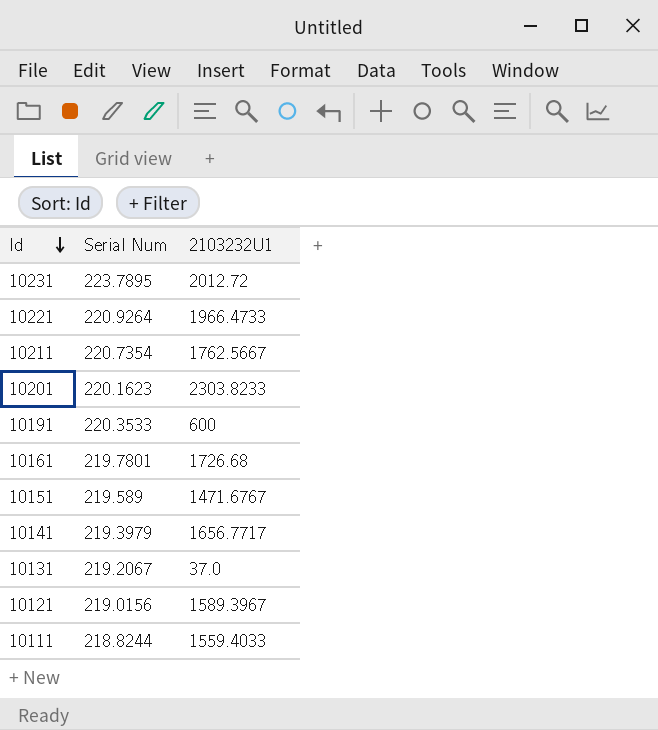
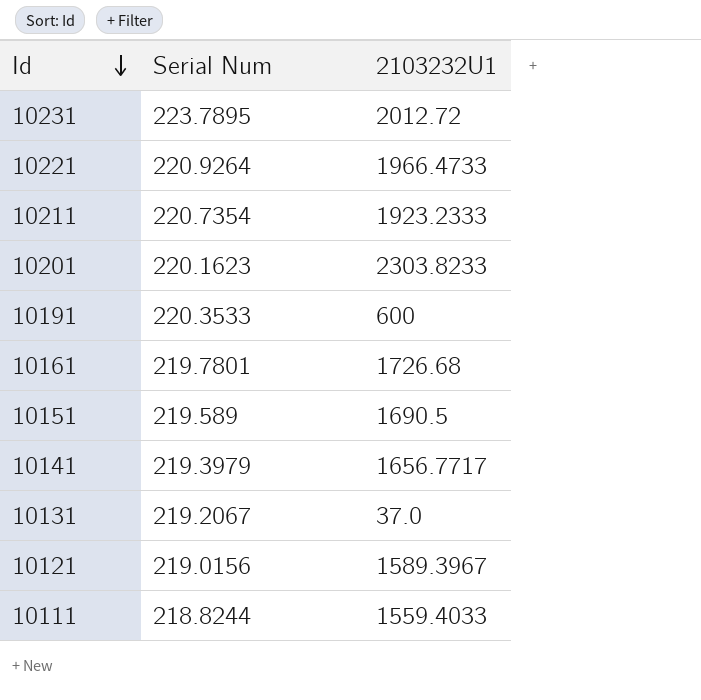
10211 | 2103232U1: 1762.5667 -> 1923.2333
10151 | 2103232U1: 1471.6767 -> 1690.5

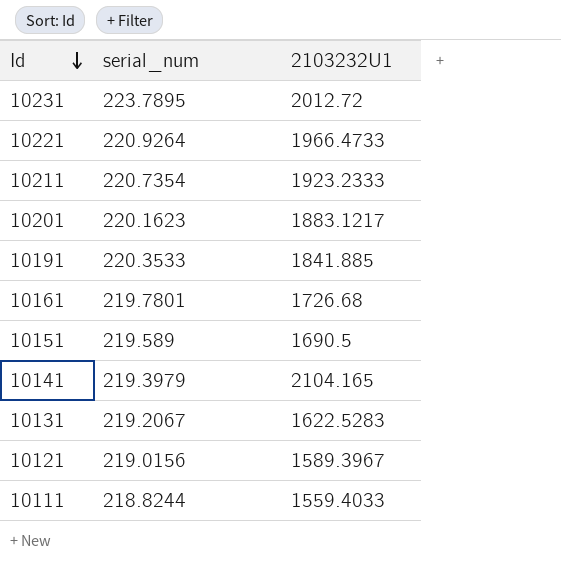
column name: Serial Num -> serial_num
10201 | 2103232U1: 2303.8233 -> 1883.1217
10191 | 2103232U1: 600 -> 1841.885
10141 | 2103232U1: 1656.7717 -> 2104.165
10131 | 2103232U1: 37.0 -> 1622.5283

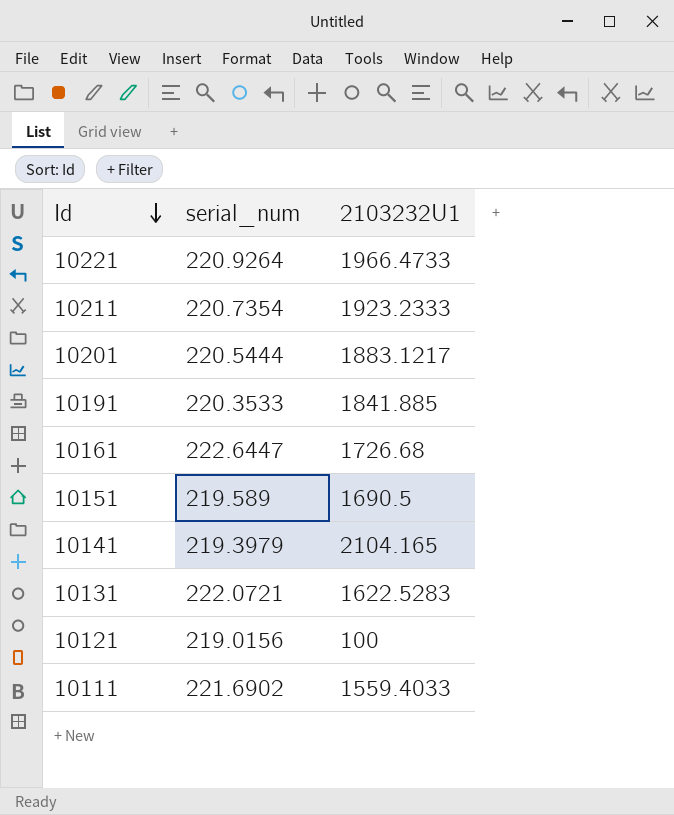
row 10231: 223.7895 | 2012.72 -> none
10201 | serial_num: 220.1623 -> 220.5444
10161 | serial_num: 219.7801 -> 222.6447
10131 | serial_num: 219.2067 -> 222.0721
10121 | 2103232U1: 1589.3967 -> 100
10111 | serial_num: 218.8244 -> 221.6902

